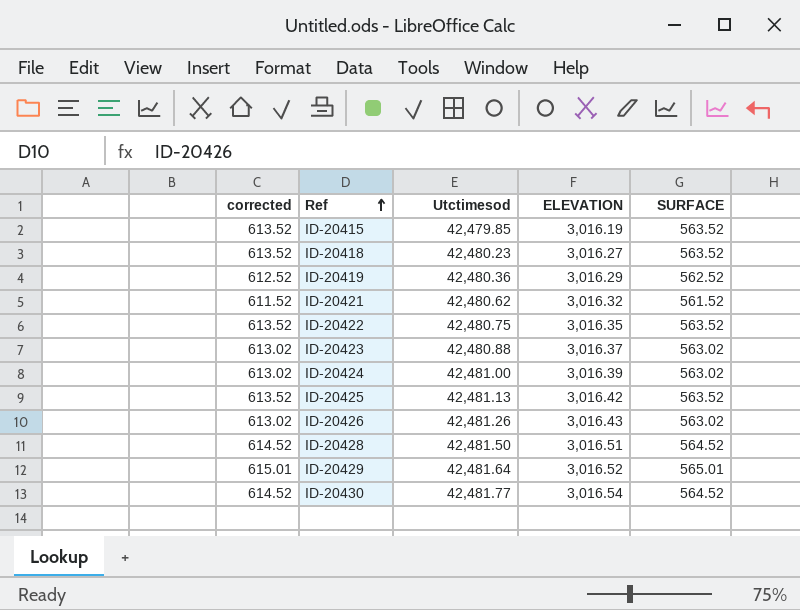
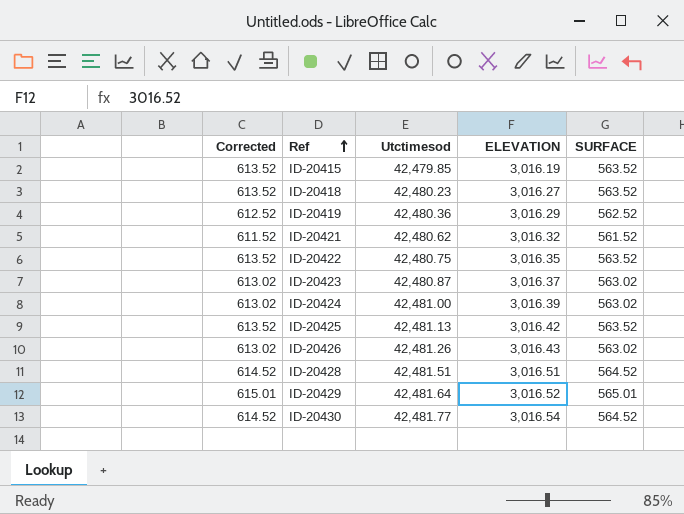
column name: corrected -> Corrected
ID-20423 | Utctimesod: 42,480.88 -> 42,480.87
ID-20428 | Utctimesod: 42,481.50 -> 42,481.51

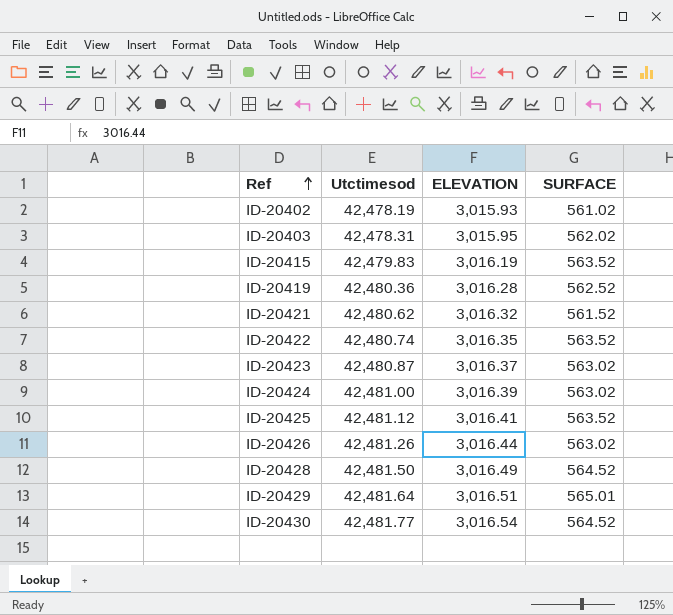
column Corrected | formula: [SURFACE] + 50 -> none
row ID-20418: 613.52 | 42,480.23 | 3,016.27 | 563.52 -> none
row ID-20402: none -> 42,478.19 | 3,015.93 | 561.02
row ID-20403: none -> 42,478.31 | 3,015.95 | 562.02
ID-20415 | Utctimesod: 42,479.85 -> 42,479.83
ID-20419 | ELEVATION: 3,016.29 -> 3,016.28
ID-20422 | Utctimesod: 42,480.75 -> 42,480.74
ID-20425 | Utctimesod: 42,481.13 -> 42,481.12
ID-20425 | ELEVATION: 3,016.42 -> 3,016.41
ID-20426 | ELEVATION: 3,016.43 -> 3,016.44
ID-20428 | Utctimesod: 42,481.51 -> 42,481.50
ID-20428 | ELEVATION: 3,016.51 -> 3,016.49
ID-20429 | ELEVATION: 3,016.52 -> 3,016.51

